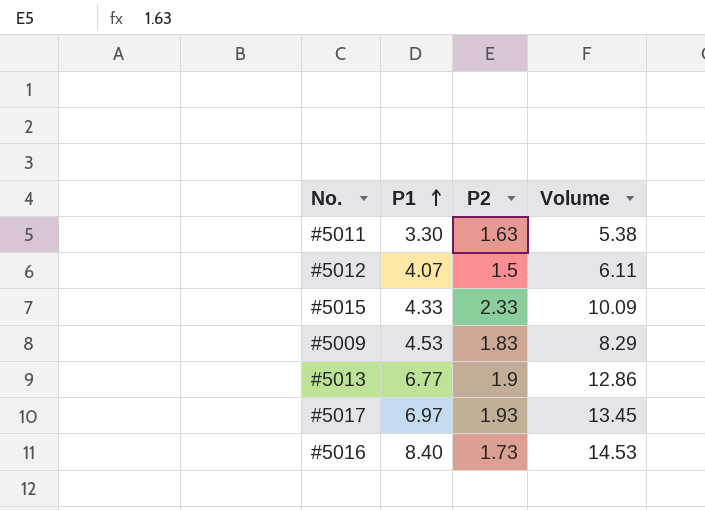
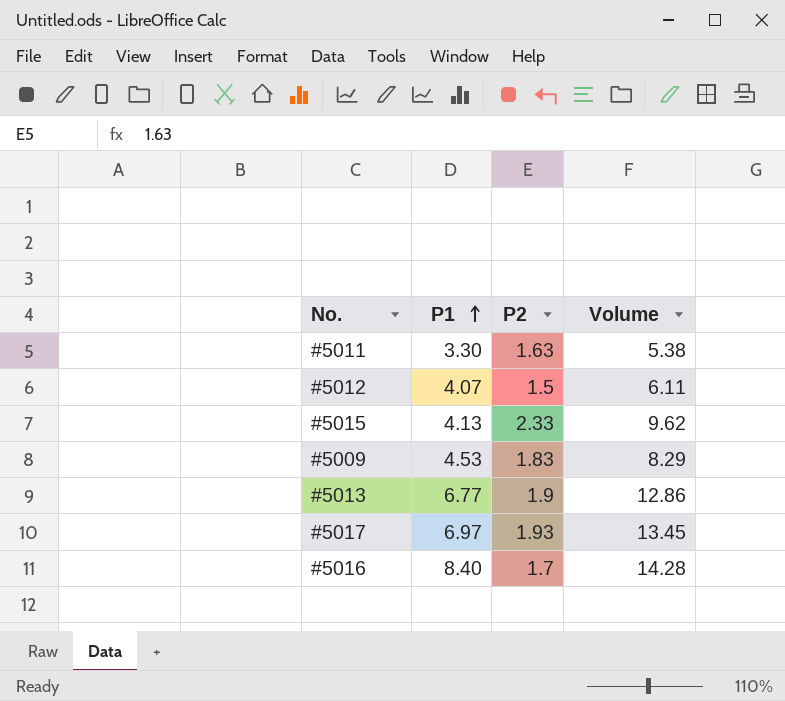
#5015 | P1: 4.33 -> 4.13
#5015 | Volume: 10.09 -> 9.62
#5016 | P2: 1.73 -> 1.7
#5016 | Volume: 14.53 -> 14.28

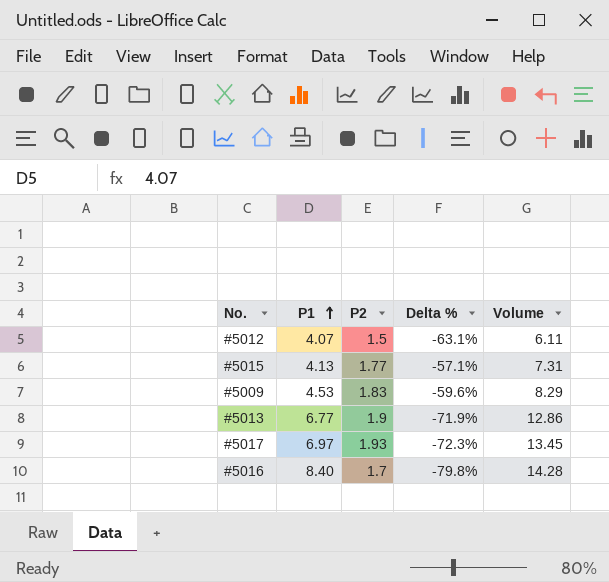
column Delta % | formula: none -> ([P2] - [P1]) / [P1]
row #5011: 3.30 | 1.63 | 5.38 -> none
#5015 | P2: 2.33 -> 1.77
#5015 | Volume: 9.62 -> 7.31

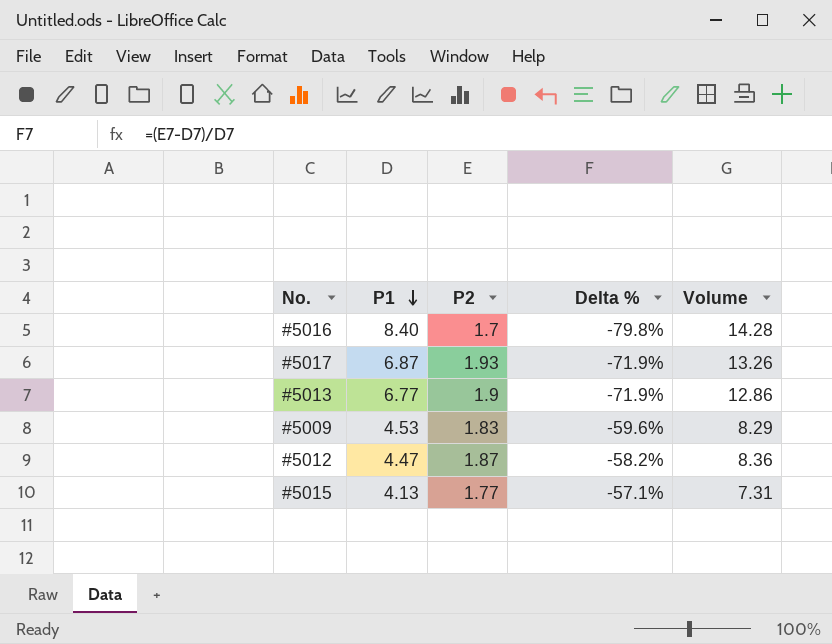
row order: P1 ascending -> P1 descending
#5017 | P1: 6.97 -> 6.87
#5017 | Delta %: -72.3% -> -71.9%
#5017 | Volume: 13.45 -> 13.26
#5012 | P1: 4.07 -> 4.47
#5012 | P2: 1.5 -> 1.87
#5012 | Delta %: -63.1% -> -58.2%
#5012 | Volume: 6.11 -> 8.36

